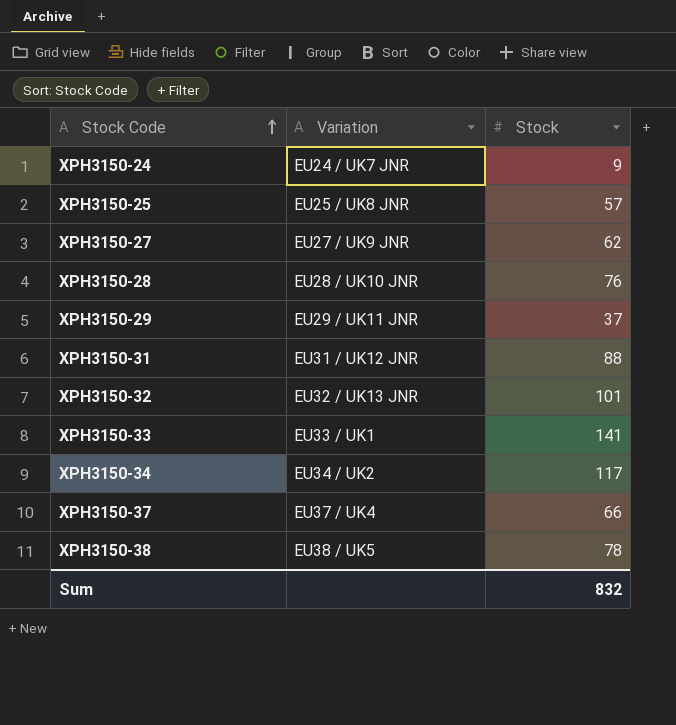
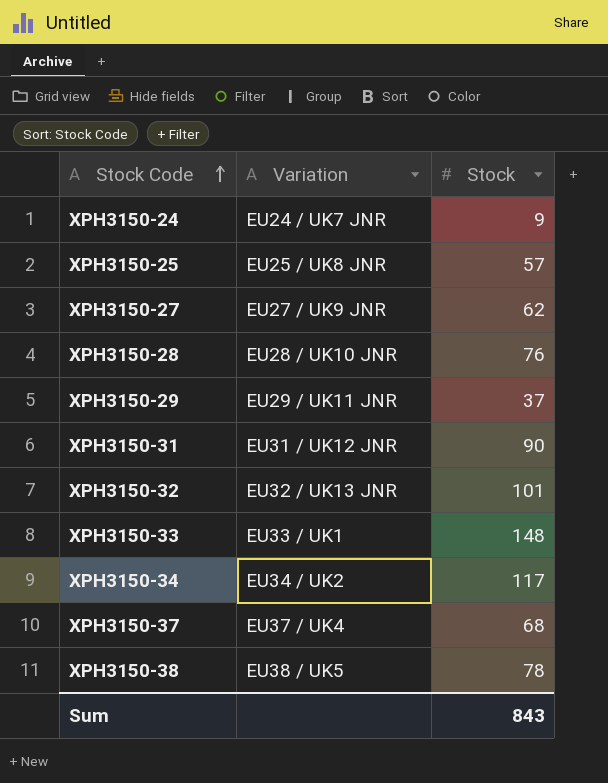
XPH3150-31 | Stock: 88 -> 90
XPH3150-33 | Stock: 141 -> 148
XPH3150-37 | Stock: 66 -> 68
Sum | Stock: 832 -> 843

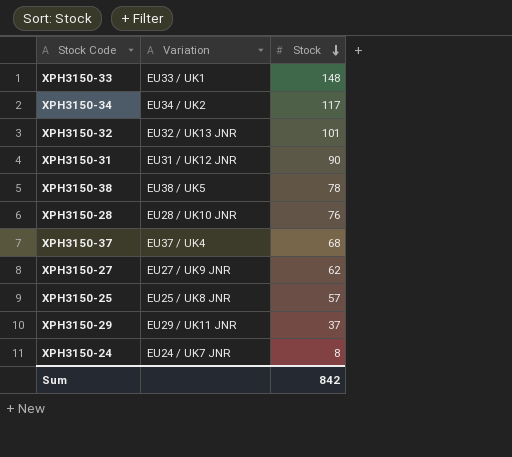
row order: Stock Code ascending -> Stock descending
XPH3150-24 | Stock: 9 -> 8
Sum | Stock: 843 -> 842

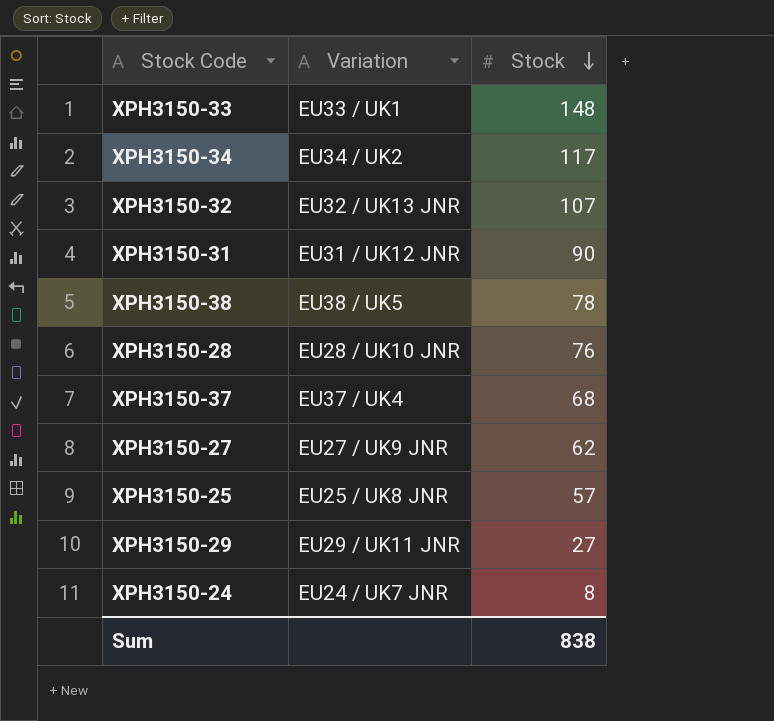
XPH3150-32 | Stock: 101 -> 107
XPH3150-29 | Stock: 37 -> 27
Sum | Stock: 842 -> 838

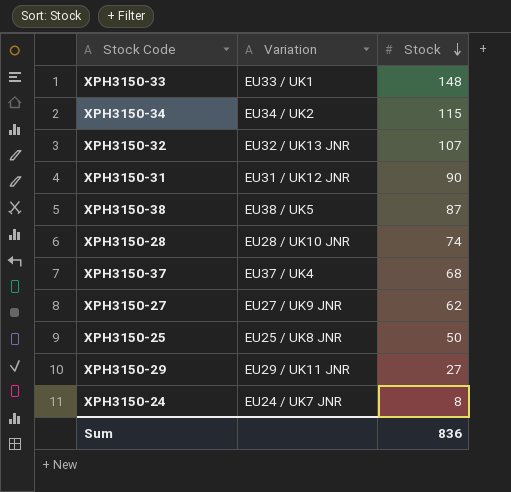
XPH3150-34 | Stock: 117 -> 115
XPH3150-38 | Stock: 78 -> 87
XPH3150-28 | Stock: 76 -> 74
XPH3150-25 | Stock: 57 -> 50
Sum | Stock: 838 -> 836

